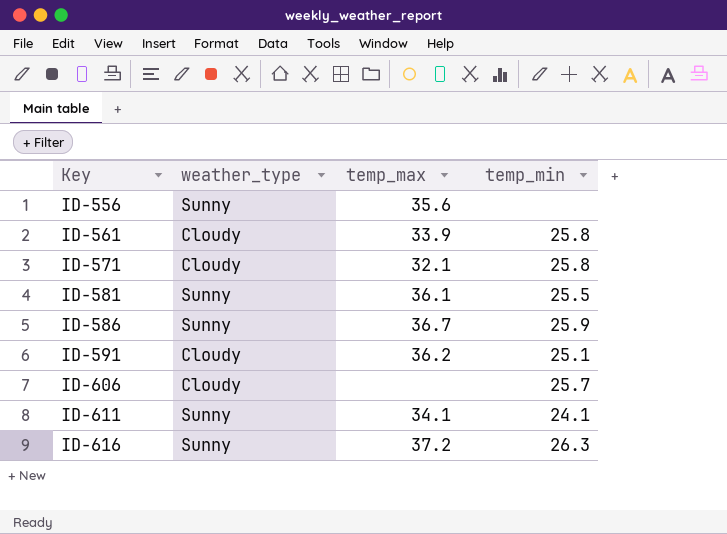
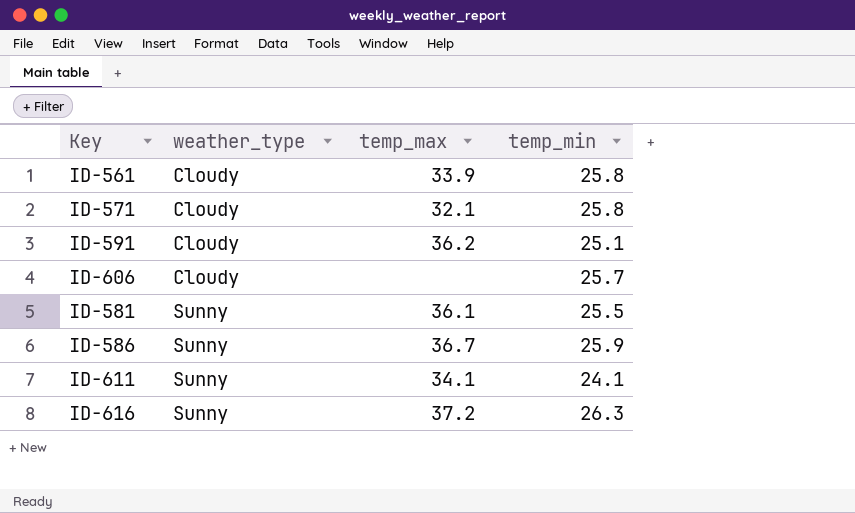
row order: Key ascending -> weather_type ascending
row ID-556: Sunny | 35.6 | none -> none

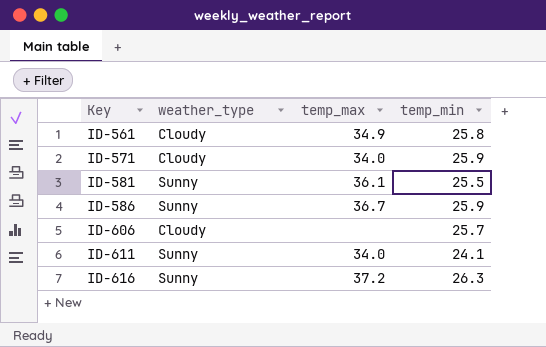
row order: weather_type ascending -> Key ascending
row ID-591: Cloudy | 36.2 | 25.1 -> none
ID-561 | temp_max: 33.9 -> 34.9
ID-571 | temp_max: 32.1 -> 34.0
ID-571 | temp_min: 25.8 -> 25.9
ID-611 | temp_max: 34.1 -> 34.0

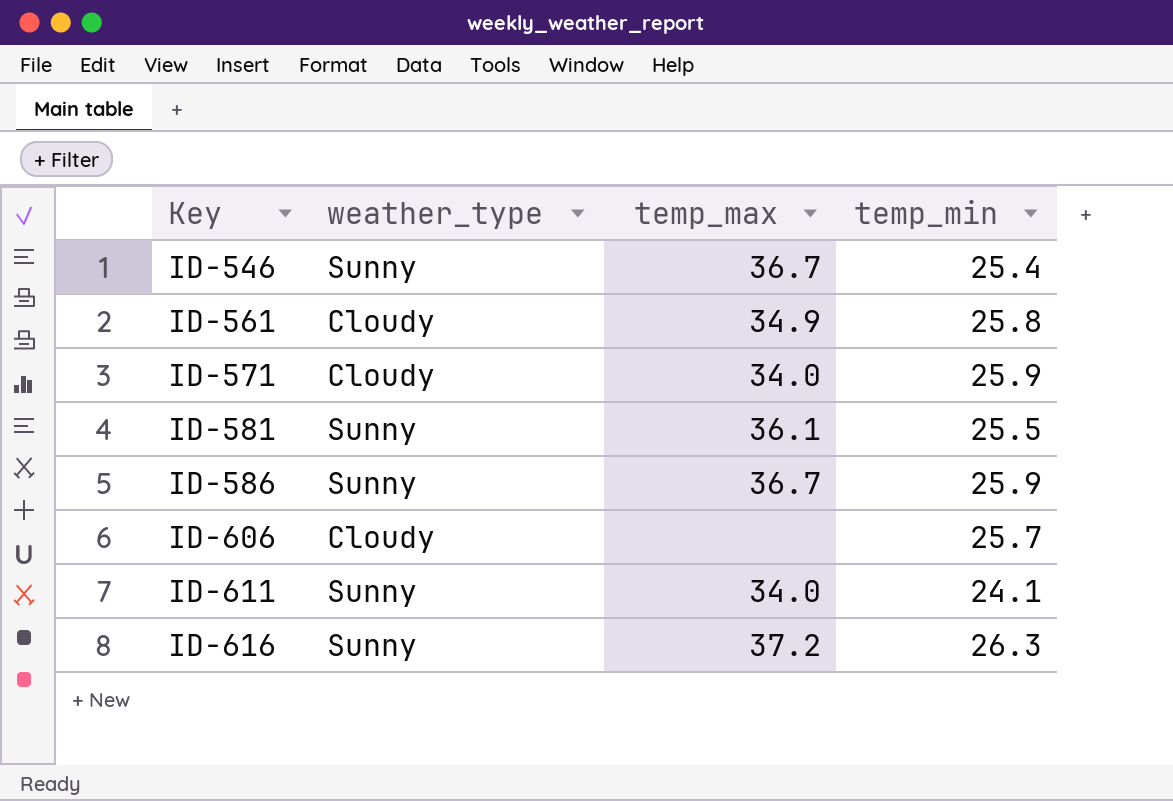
row ID-546: none -> Sunny | 36.7 | 25.4

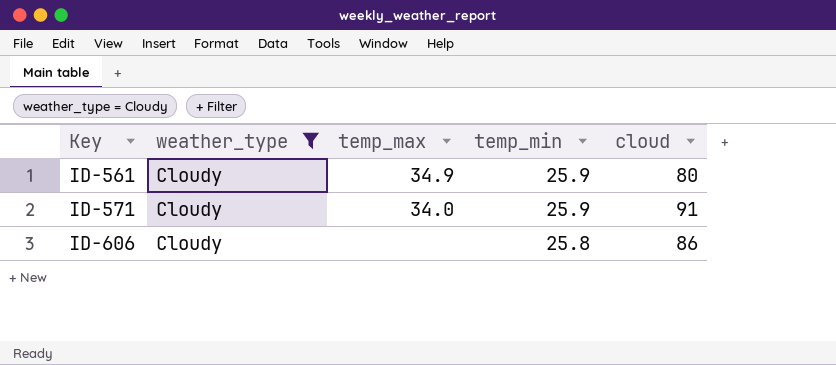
filter: none -> weather_type = Cloudy
column cloud | position: none -> 5
ID-561 | temp_min: 25.8 -> 25.9
ID-606 | temp_min: 25.7 -> 25.8

